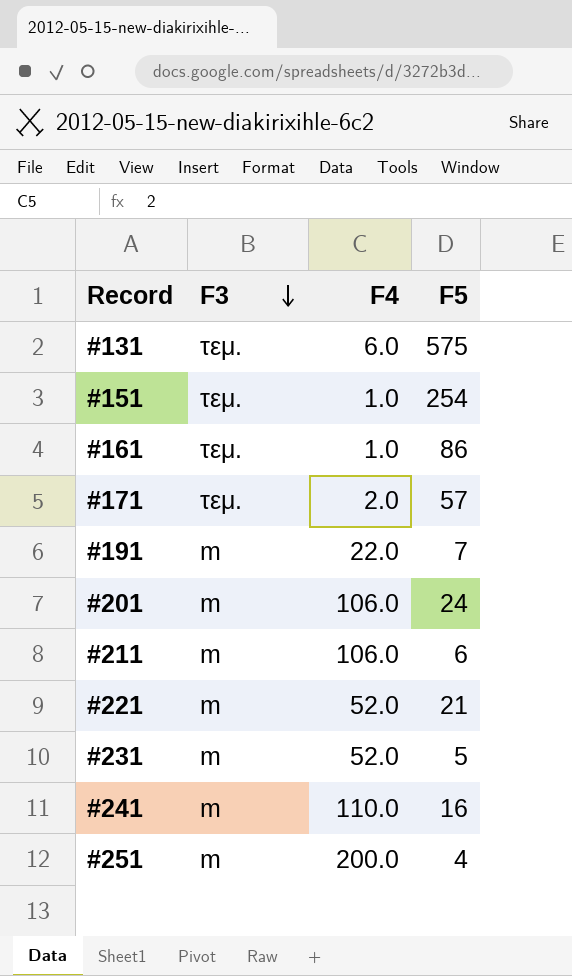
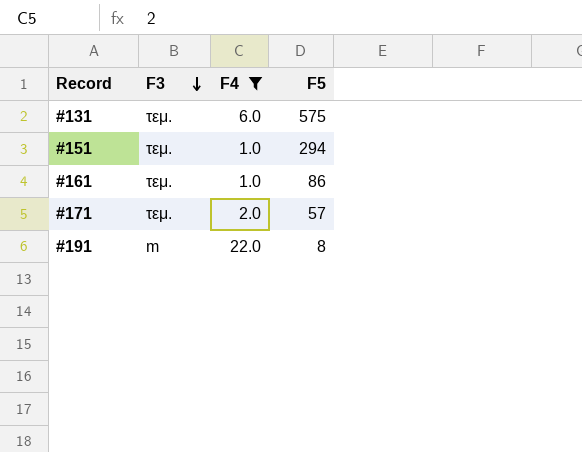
filter: none -> F4 <= 22.0
#151 | F5: 254 -> 294
#191 | F5: 7 -> 8

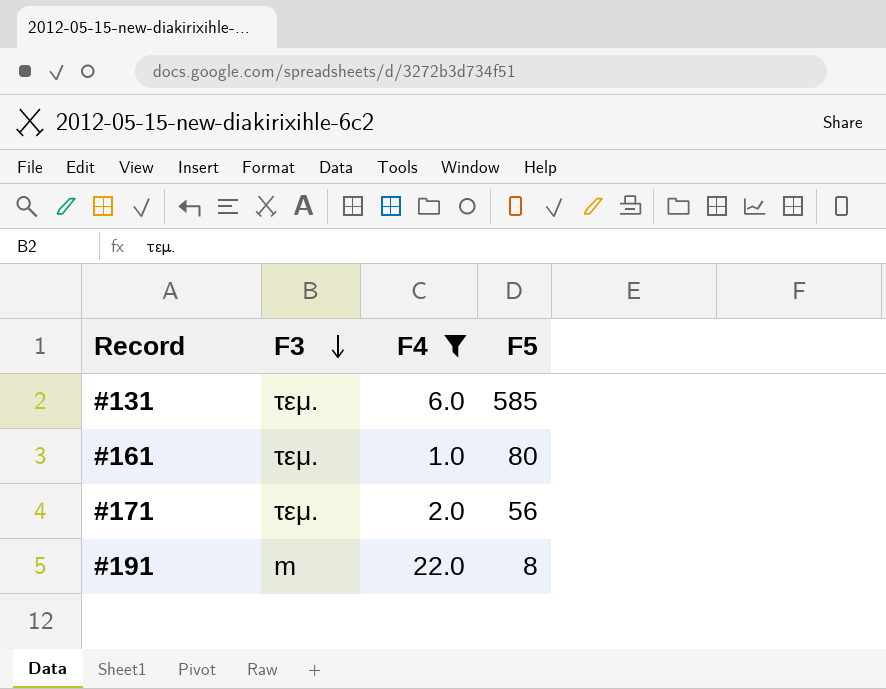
row #151: τεμ. | 1.0 | 294 -> none
#131 | F5: 575 -> 585
#161 | F5: 86 -> 80
#171 | F5: 57 -> 56

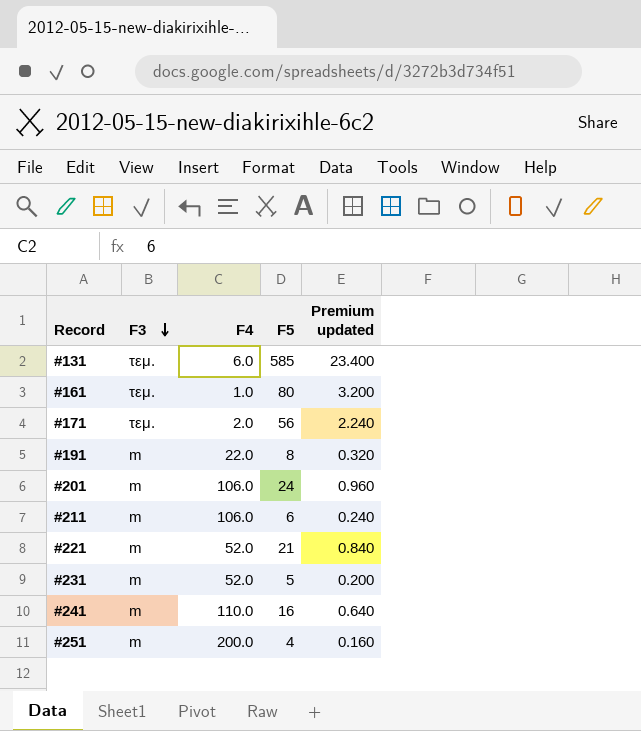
filter: F4 <= 22.0 -> none
column Premium updated | formula: none -> [F5] * 0.04

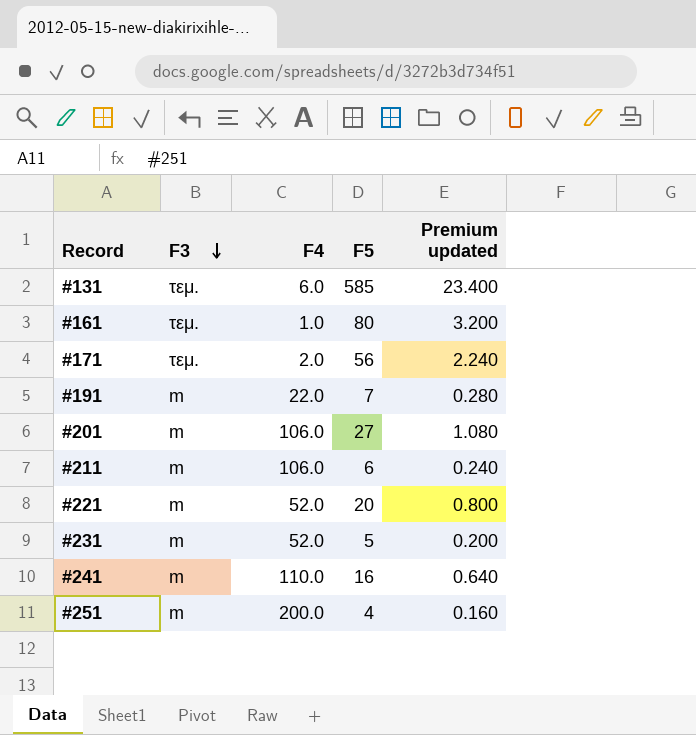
#191 | F5: 8 -> 7
#191 | Premium updated: 0.320 -> 0.280
#201 | F5: 24 -> 27
#201 | Premium updated: 0.960 -> 1.080
#221 | F5: 21 -> 20
#221 | Premium updated: 0.840 -> 0.800

